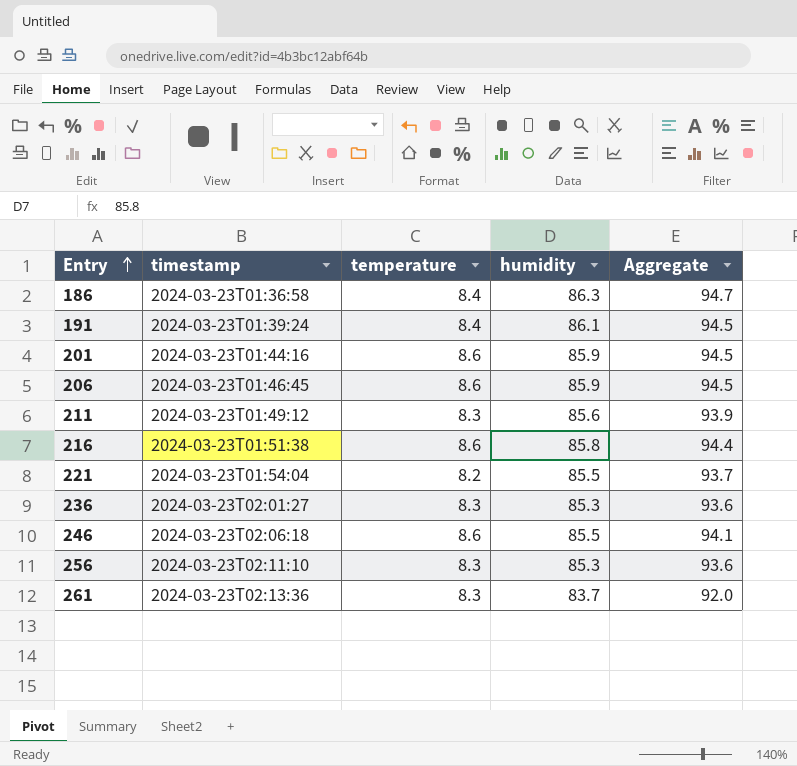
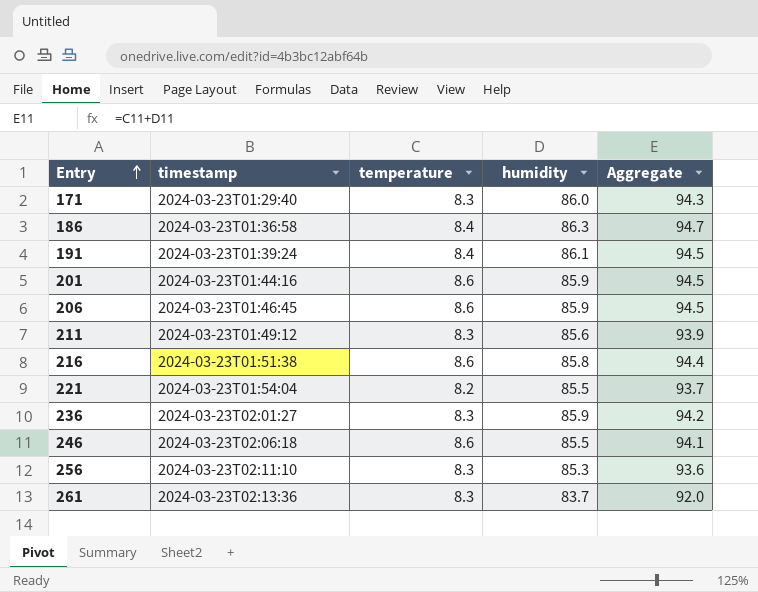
row 171: none -> 2024-03-23T01:29:40 | 8.3 | 86.0 | 94.3
236 | humidity: 85.3 -> 85.9
236 | Aggregate: 93.6 -> 94.2

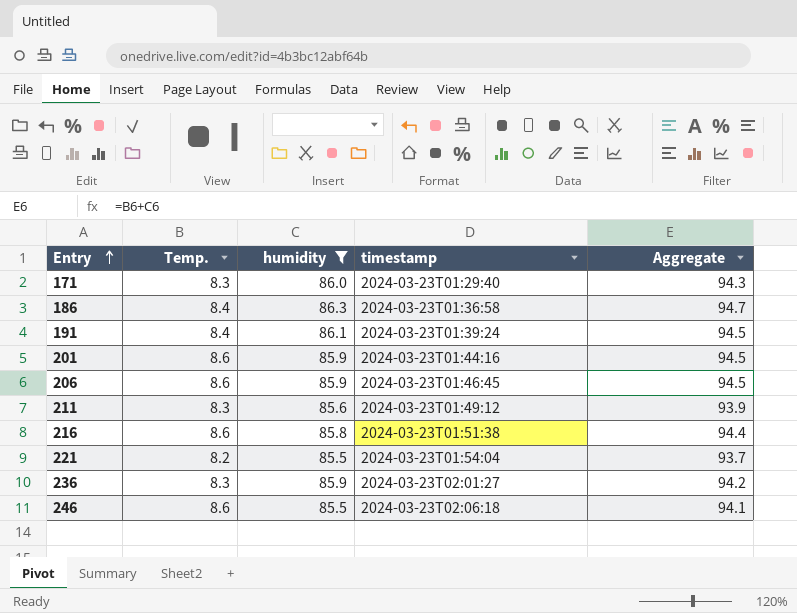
filter: none -> humidity >= 85.5
column name: temperature -> Temp.
column timestamp | position: 2 -> 4

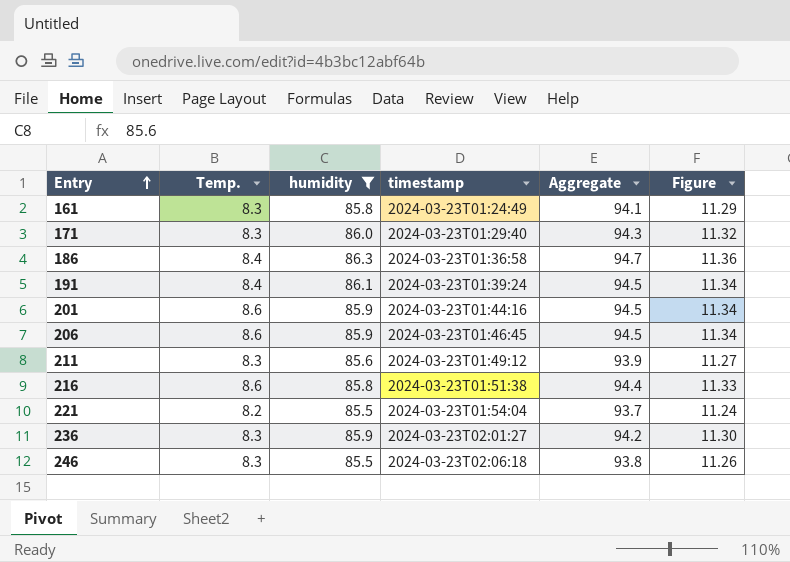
column Figure | formula: none -> [Aggregate] * 0.12
row 161: none -> 8.3 | 85.8 | 2024-03-23T01:24:49 | 94.1 | 11.29
246 | Temp.: 8.6 -> 8.3
246 | Aggregate: 94.1 -> 93.8

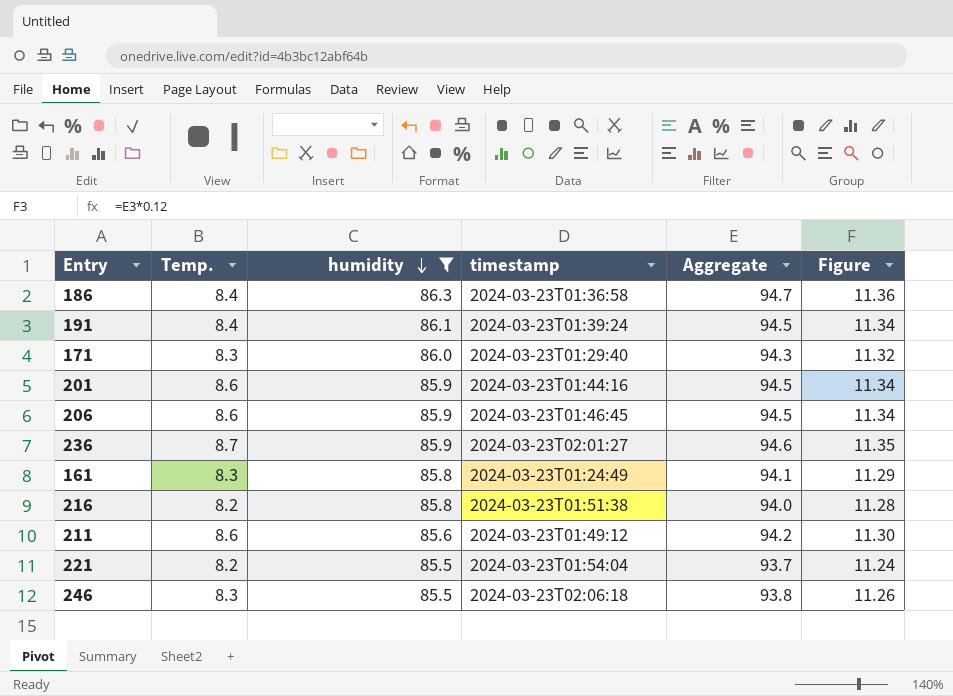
row order: Entry ascending -> humidity descending
236 | Temp.: 8.3 -> 8.7
236 | Aggregate: 94.2 -> 94.6
236 | Figure: 11.30 -> 11.35
216 | Temp.: 8.6 -> 8.2
216 | Aggregate: 94.4 -> 94.0
216 | Figure: 11.33 -> 11.28
211 | Temp.: 8.3 -> 8.6
211 | Aggregate: 93.9 -> 94.2
211 | Figure: 11.27 -> 11.30

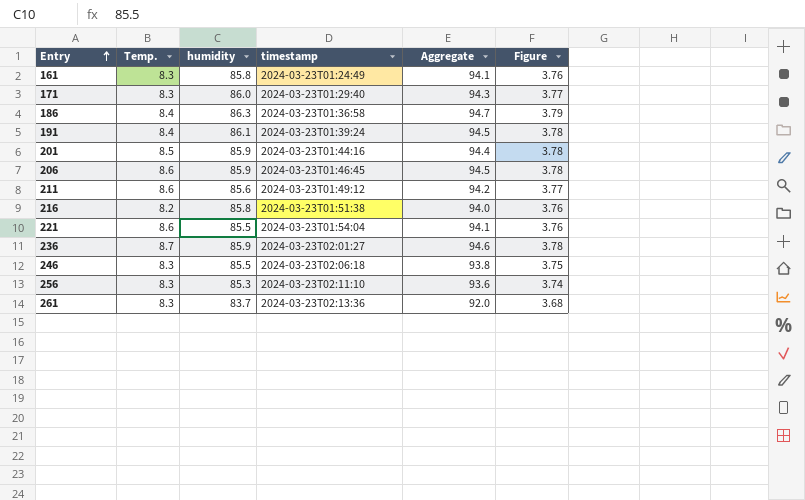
filter: humidity >= 85.5 -> none
row order: humidity descending -> Entry ascending
column Figure | formula: [Aggregate] * 0.12 -> [Aggregate] * 0.04
201 | Temp.: 8.6 -> 8.5
201 | Aggregate: 94.5 -> 94.4
221 | Temp.: 8.2 -> 8.6
221 | Aggregate: 93.7 -> 94.1

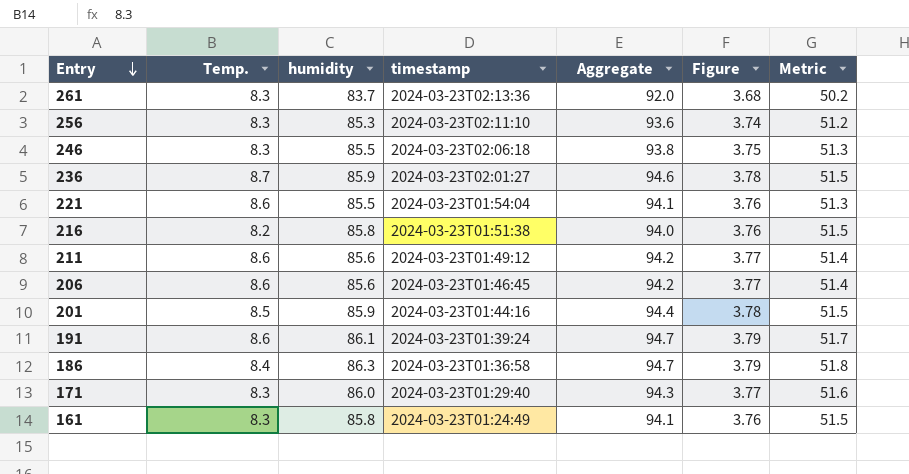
row order: Entry ascending -> Entry descending
column Metric | formula: none -> [humidity] * 0.6
206 | humidity: 85.9 -> 85.6
206 | Aggregate: 94.5 -> 94.2
206 | Figure: 3.78 -> 3.77
191 | Temp.: 8.4 -> 8.6
191 | Aggregate: 94.5 -> 94.7
191 | Figure: 3.78 -> 3.79

